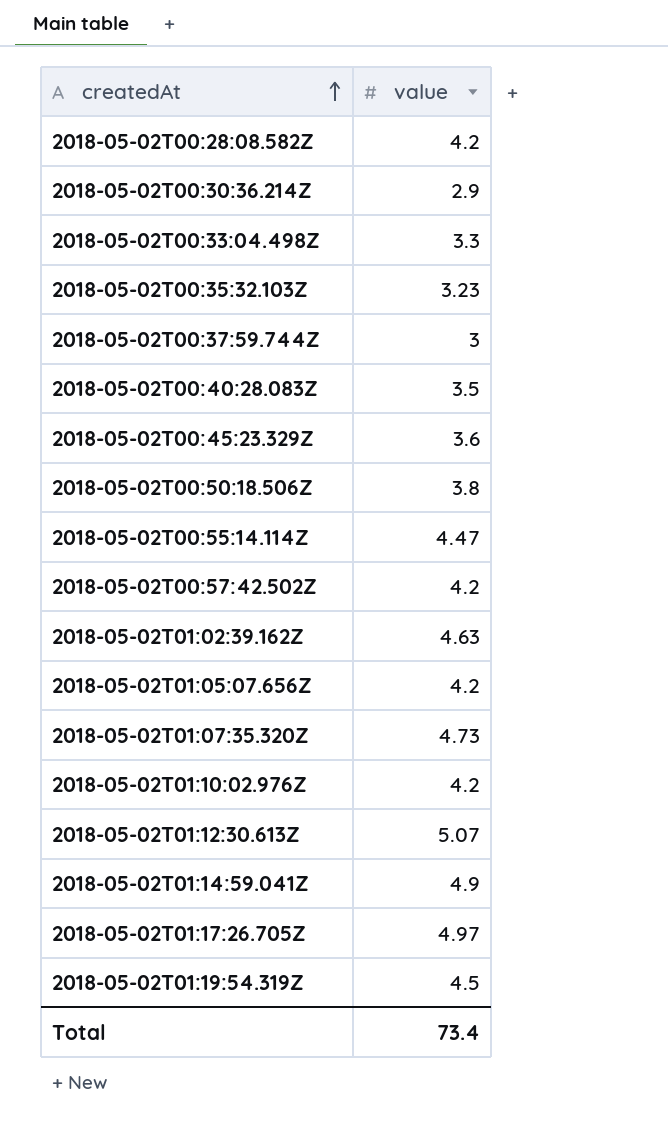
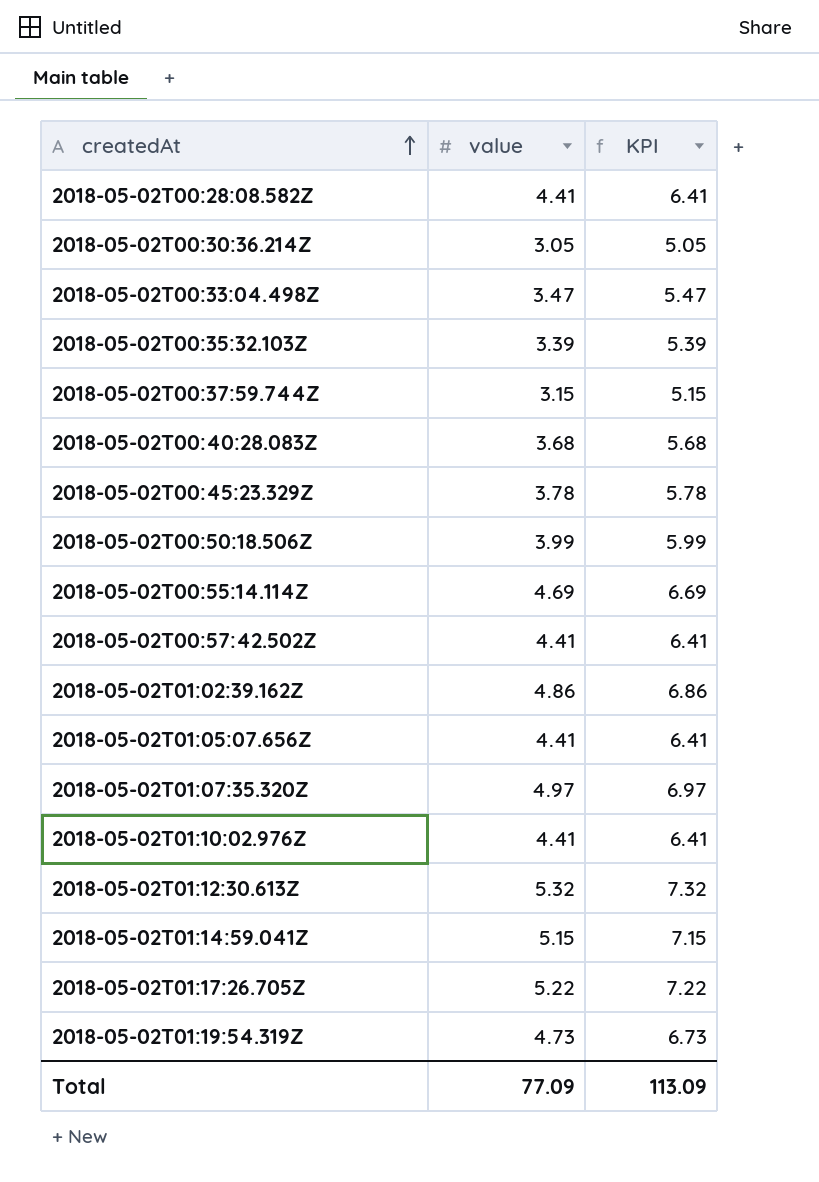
column KPI | formula: none -> [value] + 2
2018-05-02T00:28:08.582Z | value: 4.2 -> 4.41
2018-05-02T00:30:36.214Z | value: 2.9 -> 3.05
2018-05-02T00:33:04.498Z | value: 3.3 -> 3.47
2018-05-02T00:35:32.103Z | value: 3.23 -> 3.39
2018-05-02T00:37:59.744Z | value: 3 -> 3.15
2018-05-02T00:40:28.083Z | value: 3.5 -> 3.68
2018-05-02T00:45:23.329Z | value: 3.6 -> 3.78
2018-05-02T00:50:18.506Z | value: 3.8 -> 3.99
2018-05-02T00:55:14.114Z | value: 4.47 -> 4.69
2018-05-02T00:57:42.502Z | value: 4.2 -> 4.41
2018-05-02T01:02:39.162Z | value: 4.63 -> 4.86
2018-05-02T01:05:07.656Z | value: 4.2 -> 4.41
2018-05-02T01:07:35.320Z | value: 4.73 -> 4.97
2018-05-02T01:10:02.976Z | value: 4.2 -> 4.41
2018-05-02T01:12:30.613Z | value: 5.07 -> 5.32
2018-05-02T01:14:59.041Z | value: 4.9 -> 5.15
2018-05-02T01:17:26.705Z | value: 4.97 -> 5.22
2018-05-02T01:19:54.319Z | value: 4.5 -> 4.73
Total | value: 73.4 -> 77.09

